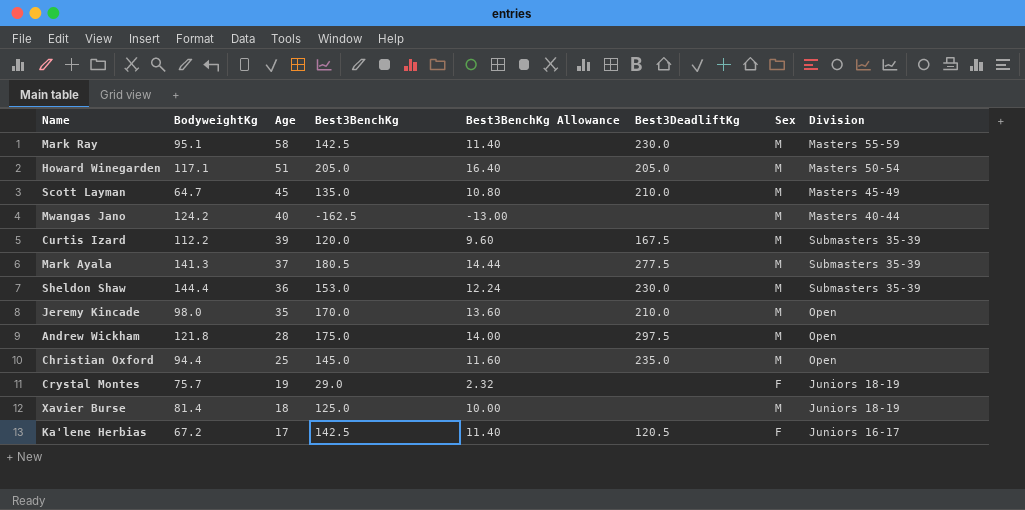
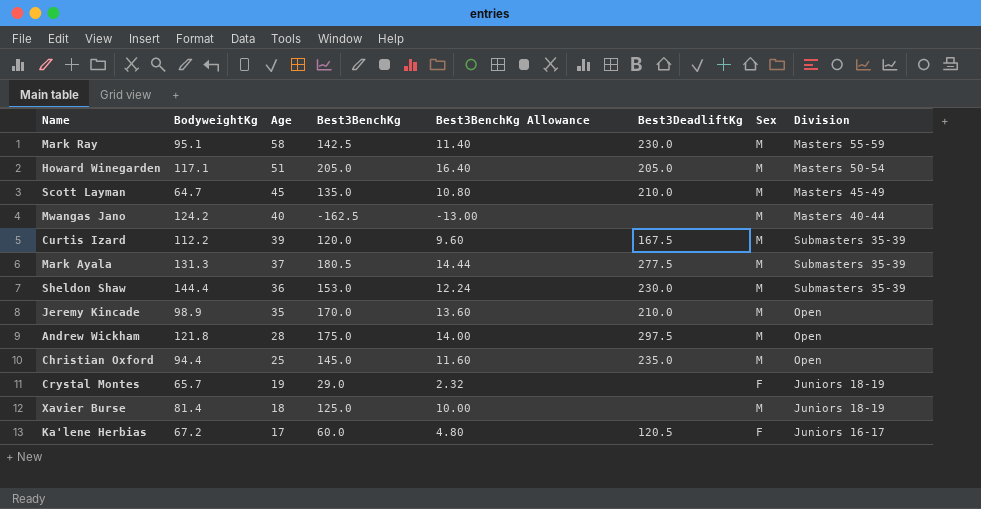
Mark Ayala | BodyweightKg: 141.3 -> 131.3
Jeremy Kincade | BodyweightKg: 98.0 -> 98.9
Crystal Montes | BodyweightKg: 75.7 -> 65.7
Ka'lene Herbias | Best3BenchKg: 142.5 -> 60.0
Ka'lene Herbias | Best3BenchKg Allowance: 11.40 -> 4.80

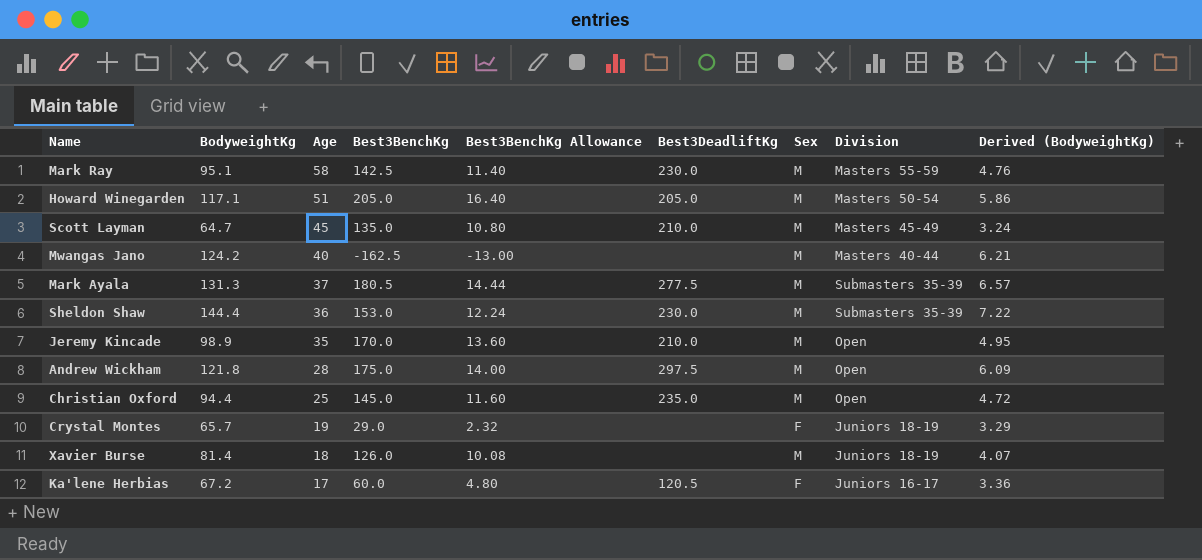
column Derived (BodyweightKg) | formula: none -> [BodyweightKg] * 0.05
row Curtis Izard: 112.2 | 39 | 120.0 | 9.60 | 167.5 | M | Submasters 35-39 -> none
Xavier Burse | Best3BenchKg: 125.0 -> 126.0
Xavier Burse | Best3BenchKg Allowance: 10.00 -> 10.08

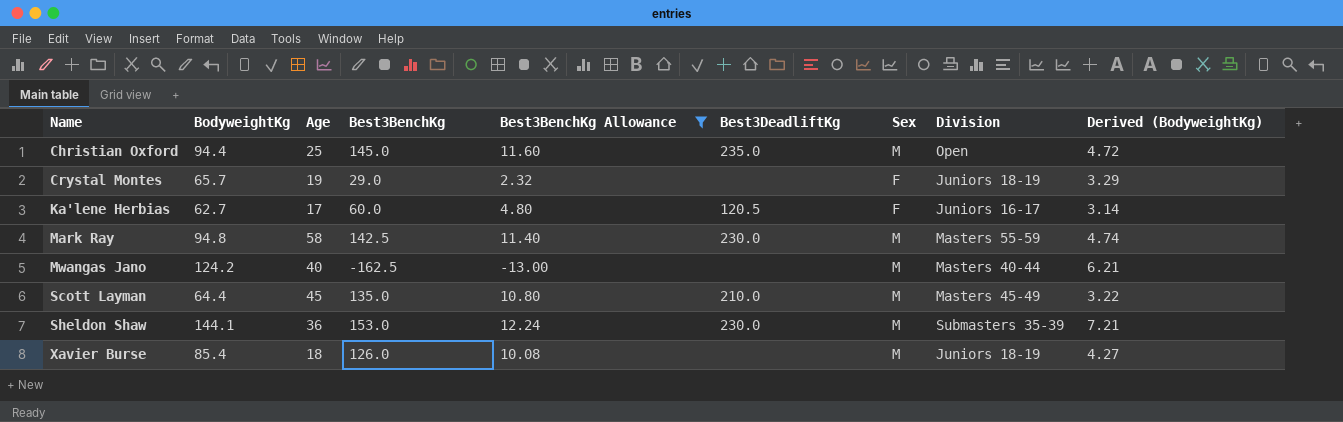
filter: none -> Best3BenchKg Allowance <= 12.24
row order: Age descending -> Name ascending
Ka'lene Herbias | BodyweightKg: 67.2 -> 62.7
Ka'lene Herbias | Derived (BodyweightKg): 3.36 -> 3.14
Mark Ray | BodyweightKg: 95.1 -> 94.8
Mark Ray | Derived (BodyweightKg): 4.76 -> 4.74
Scott Layman | BodyweightKg: 64.7 -> 64.4
Scott Layman | Derived (BodyweightKg): 3.24 -> 3.22
Sheldon Shaw | BodyweightKg: 144.4 -> 144.1
Sheldon Shaw | Derived (BodyweightKg): 7.22 -> 7.21
Xavier Burse | BodyweightKg: 81.4 -> 85.4
Xavier Burse | Derived (BodyweightKg): 4.07 -> 4.27

